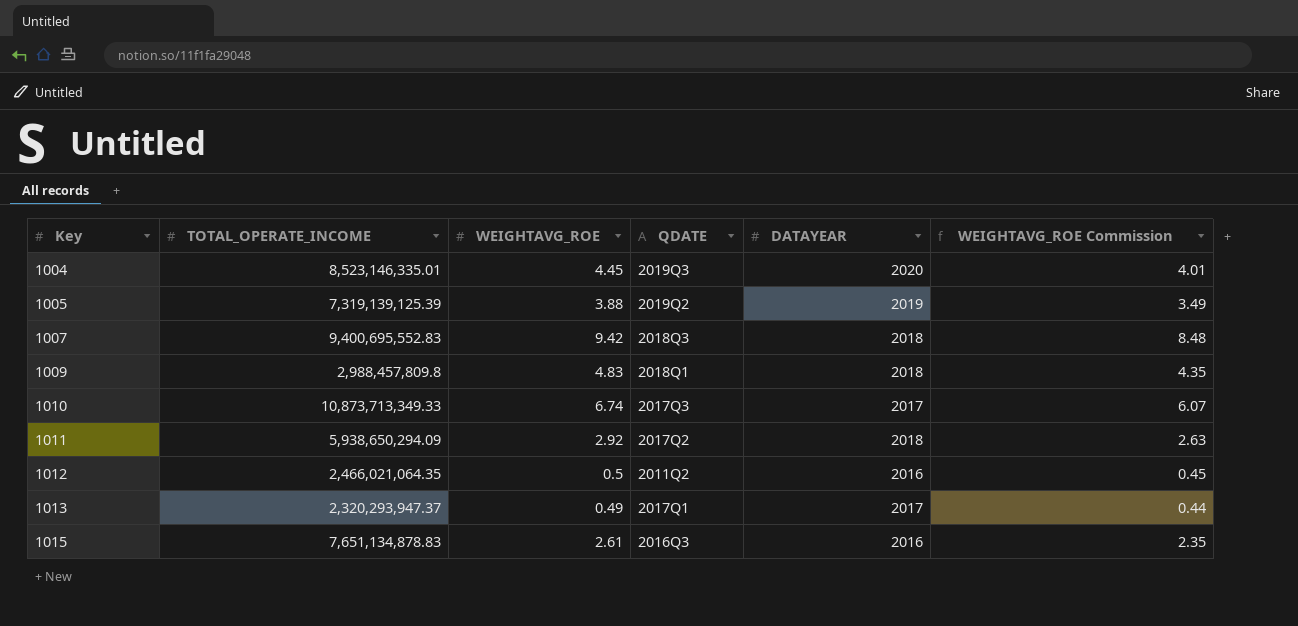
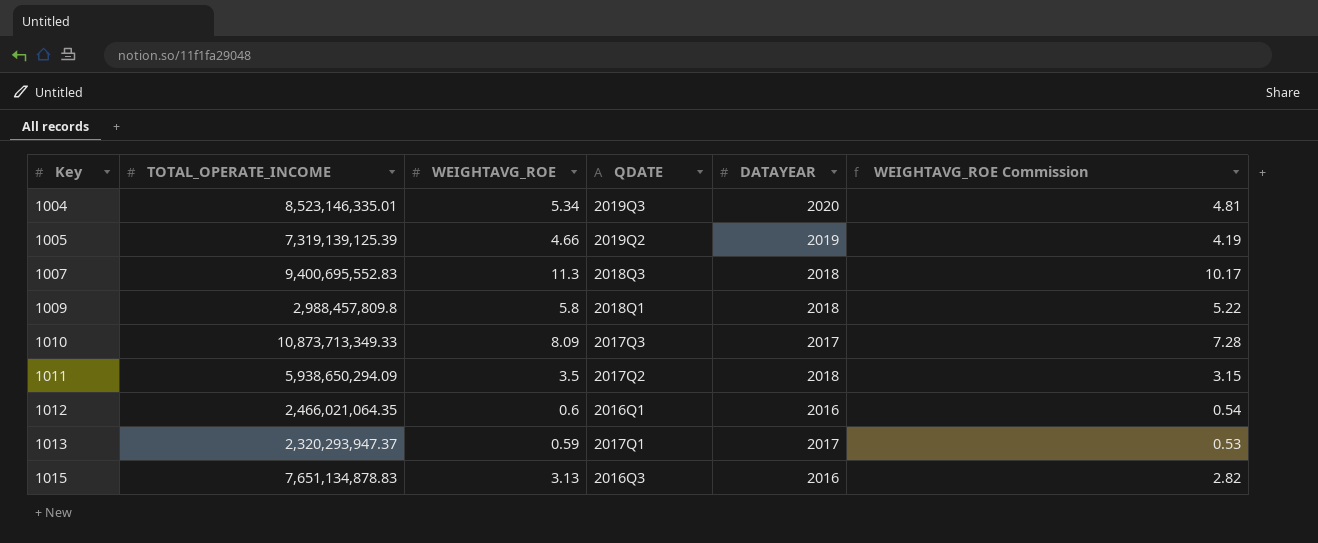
1004 | WEIGHTAVG_ROE: 4.45 -> 5.34
1004 | WEIGHTAVG_ROE Commission: 4.01 -> 4.81
1005 | WEIGHTAVG_ROE: 3.88 -> 4.66
1005 | WEIGHTAVG_ROE Commission: 3.49 -> 4.19
1007 | WEIGHTAVG_ROE: 9.42 -> 11.3
1007 | WEIGHTAVG_ROE Commission: 8.48 -> 10.17
1009 | WEIGHTAVG_ROE: 4.83 -> 5.8
1009 | WEIGHTAVG_ROE Commission: 4.35 -> 5.22
1010 | WEIGHTAVG_ROE: 6.74 -> 8.09
1010 | WEIGHTAVG_ROE Commission: 6.07 -> 7.28
1011 | WEIGHTAVG_ROE: 2.92 -> 3.5
1011 | WEIGHTAVG_ROE Commission: 2.63 -> 3.15
1012 | WEIGHTAVG_ROE: 0.5 -> 0.6
1012 | QDATE: 2011Q2 -> 2016Q1
1012 | WEIGHTAVG_ROE Commission: 0.45 -> 0.54
1013 | WEIGHTAVG_ROE: 0.49 -> 0.59
1013 | WEIGHTAVG_ROE Commission: 0.44 -> 0.53
1015 | WEIGHTAVG_ROE: 2.61 -> 3.13
1015 | WEIGHTAVG_ROE Commission: 2.35 -> 2.82

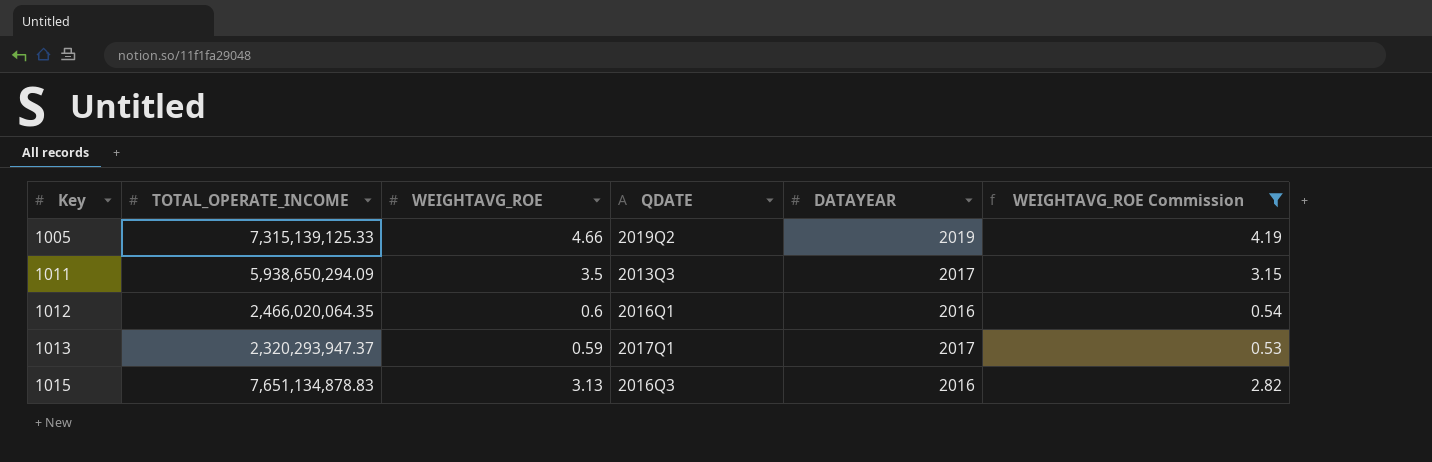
filter: none -> WEIGHTAVG_ROE Commission <= 4.19
1005 | TOTAL_OPERATE_INCOME: 7,319,139,125.39 -> 7,315,139,125.33
1011 | QDATE: 2017Q2 -> 2013Q3
1011 | DATAYEAR: 2018 -> 2017
1012 | TOTAL_OPERATE_INCOME: 2,466,021,064.35 -> 2,466,020,064.35

